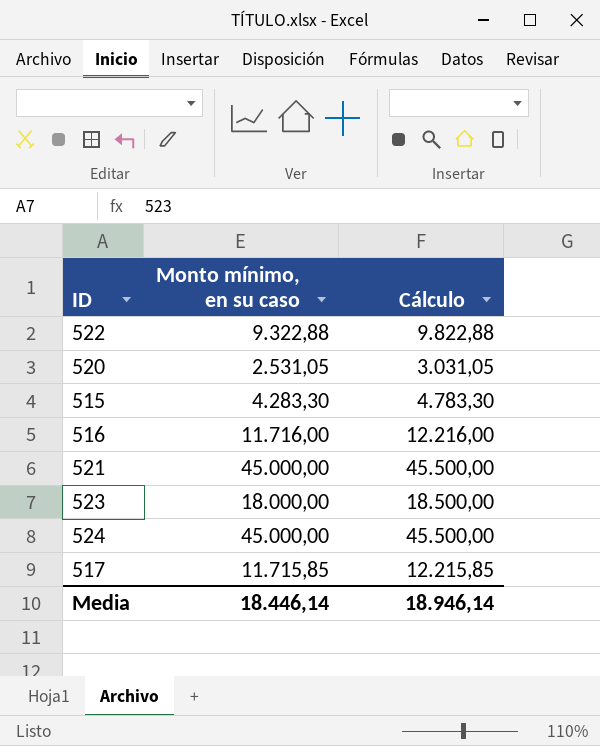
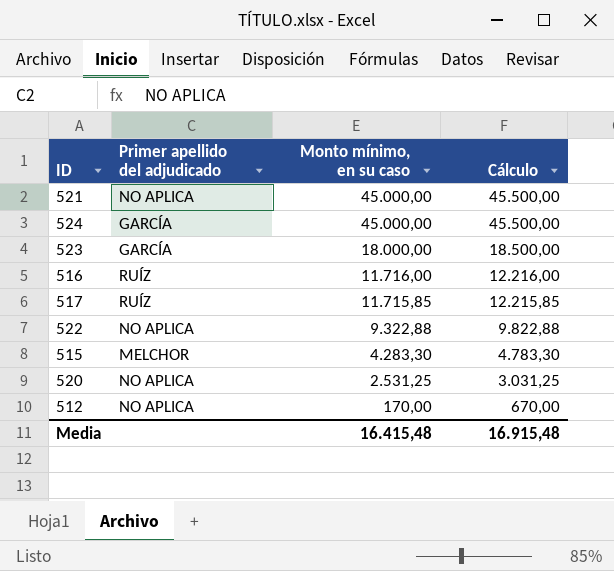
row order: none -> Monto mínimo, en su caso descending
column Primer apellido del adjudicado | position: none -> 2
520 | Monto mínimo, en su caso: 2.531,05 -> 2.531,25
520 | Cálculo: 3.031,05 -> 3.031,25
row 512: none -> NO APLICA | 170,00 | 670,00
Media | Monto mínimo, en su caso: 18.446,14 -> 16.415,48
Media | Cálculo: 18.946,14 -> 16.915,48

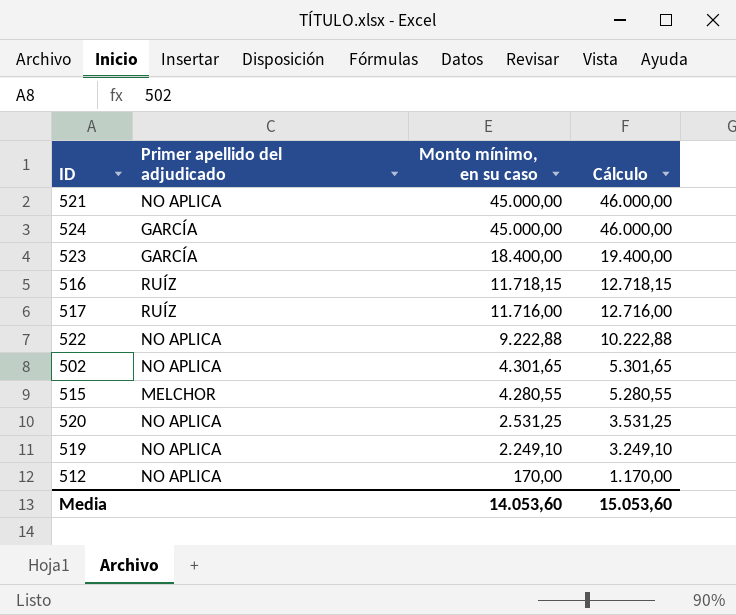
column Cálculo | formula: [Monto mínimo, en su caso] + 500 -> [Monto mínimo, en su caso] + 1000
523 | Monto mínimo, en su caso: 18.000,00 -> 18.400,00
516 | Monto mínimo, en su caso: 11.716,00 -> 11.718,15
517 | Monto mínimo, en su caso: 11.715,85 -> 11.716,00
522 | Monto mínimo, en su caso: 9.322,88 -> 9.222,88
row 502: none -> NO APLICA | 4.301,65 | 5.301,65
515 | Monto mínimo, en su caso: 4.283,30 -> 4.280,55
row 519: none -> NO APLICA | 2.249,10 | 3.249,10
Media | Monto mínimo, en su caso: 16.415,48 -> 14.053,60
Media | Cálculo: 16.915,48 -> 15.053,60

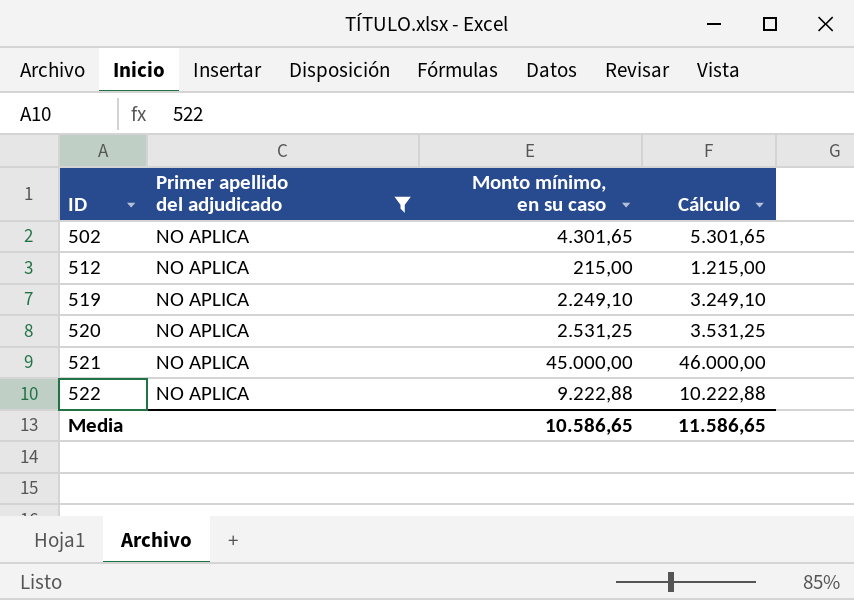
filter: none -> Primer apellido del adjudicado = NO APLICA
row order: Monto mínimo, en su caso descending -> ID ascending
512 | Monto mínimo, en su caso: 170,00 -> 215,00
512 | Cálculo: 1.170,00 -> 1.215,00
Media | Monto mínimo, en su caso: 14.053,60 -> 10.586,65
Media | Cálculo: 15.053,60 -> 11.586,65

